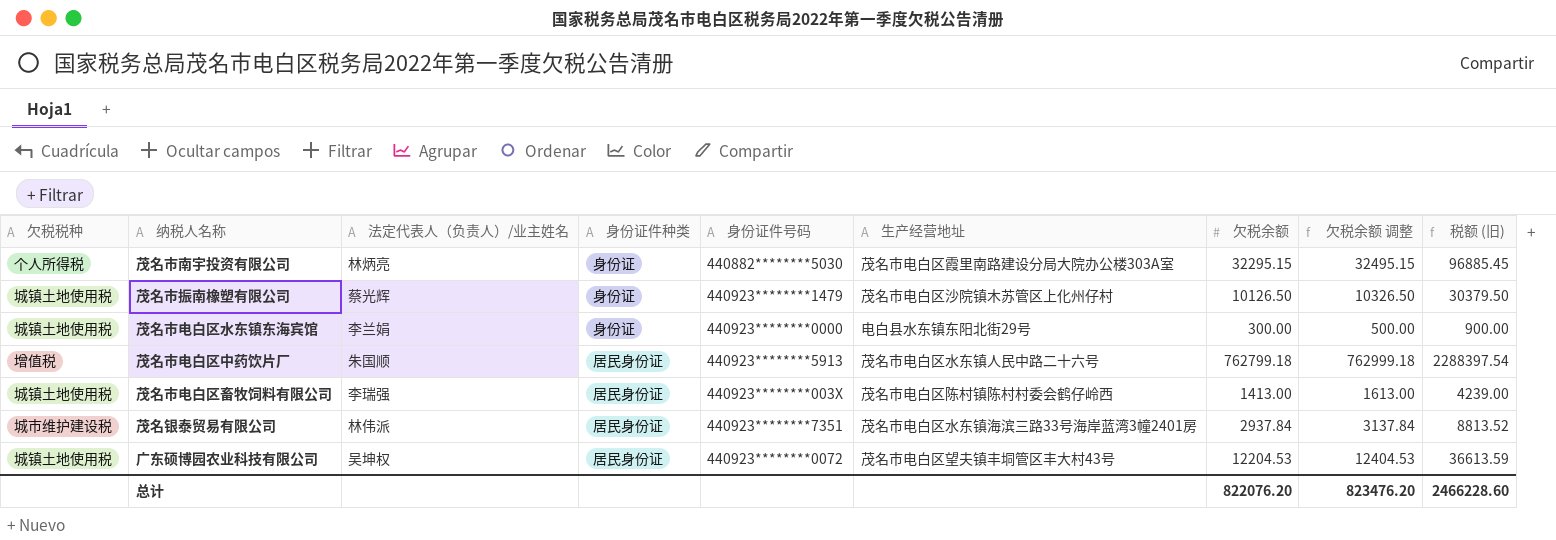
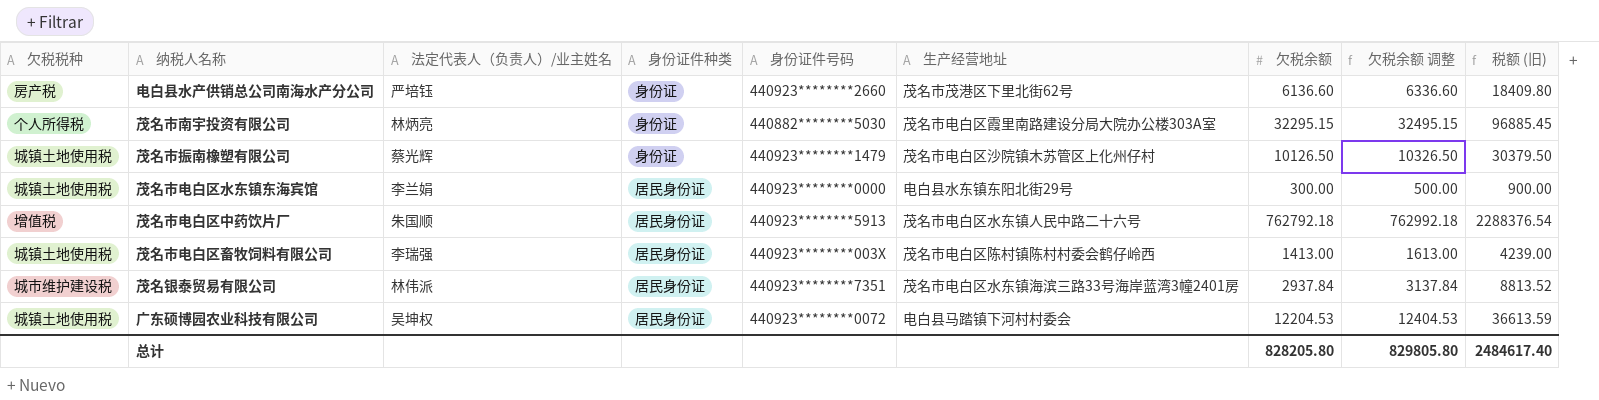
row 电白县水产供销总公司南海水产分公司: none -> 房产税 | 严培钰 | 身份证 | 440923********2660 | 茂名市茂港区下里北街62号 | 6136.60 | 6336.60 | 18409.80
茂名市电白区水东镇东海宾馆 | 身份证件种类: 身份证 -> 居民身份证
茂名市电白区中药饮片厂 | 欠税余额: 762799.18 -> 762792.18
茂名市电白区中药饮片厂 | 欠税余额 调整: 762999.18 -> 762992.18
茂名市电白区中药饮片厂 | 税额 (旧): 2288397.54 -> 2288376.54
广东硕博园农业科技有限公司 | 生产经营地址: 茂名市电白区望夫镇丰垌管区丰大村43号 -> 电白县马踏镇下河村村委会
总计 | 欠税余额: 822076.20 -> 828205.80
总计 | 欠税余额 调整: 823476.20 -> 829805.80
总计 | 税额 (旧): 2466228.60 -> 2484617.40

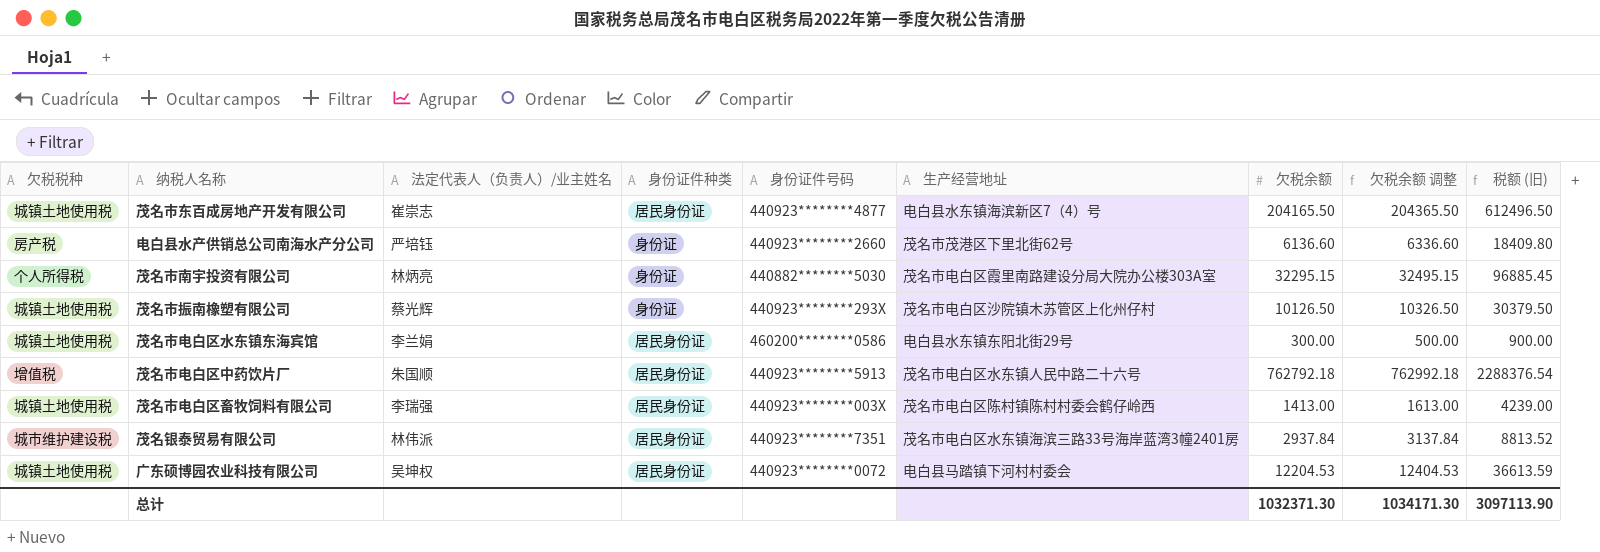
row 茂名市东百成房地产开发有限公司: none -> 城镇土地使用税 | 崔崇志 | 居民身份证 | 440923********4877 | 电白县水东镇海滨新区7（4）号 | 204165.50 | 204365.50 | 612496.50
茂名市振南橡塑有限公司 | 身份证件号码: 440923********1479 -> 440923********293X
茂名市电白区水东镇东海宾馆 | 身份证件号码: 440923********0000 -> 460200********0586
总计 | 欠税余额: 828205.80 -> 1032371.30
总计 | 欠税余额 调整: 829805.80 -> 1034171.30
总计 | 税额 (旧): 2484617.40 -> 3097113.90

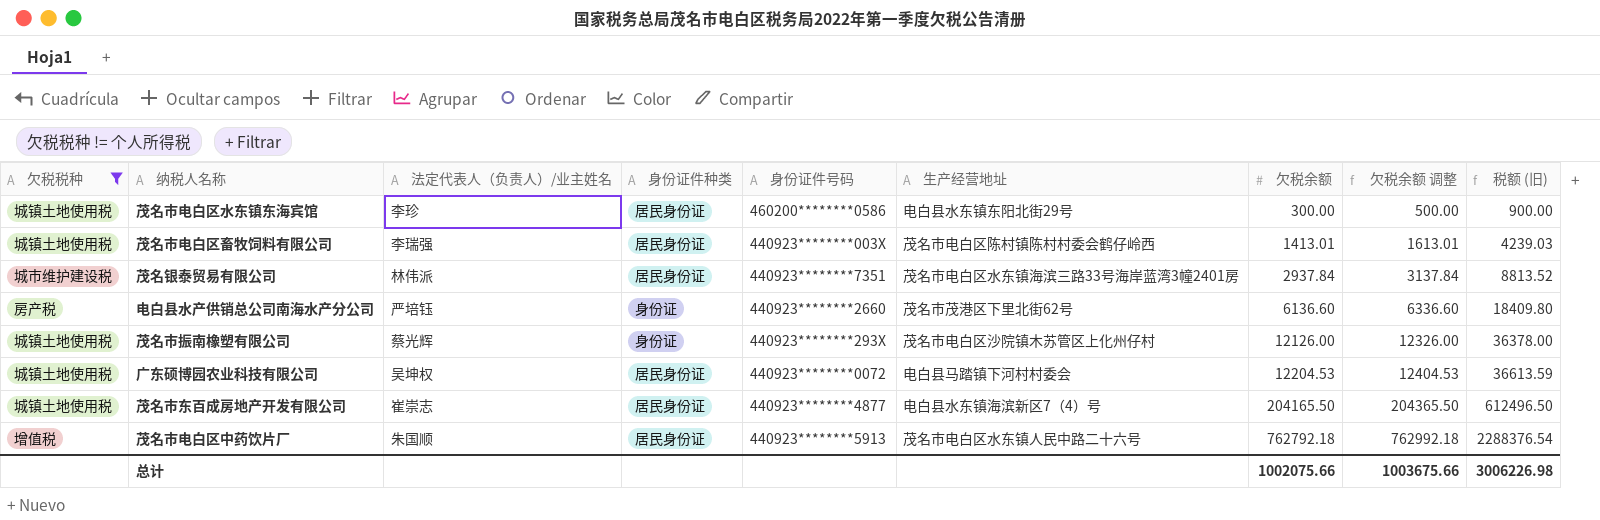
filter: none -> 欠税税种 != 个人所得税
row order: none -> 欠税余额 ascending
茂名市电白区水东镇东海宾馆 | 法定代表人（负责人）/业主姓名: 李兰娟 -> 李珍
茂名市电白区畜牧饲料有限公司 | 欠税余额: 1413.00 -> 1413.01
茂名市电白区畜牧饲料有限公司 | 欠税余额 调整: 1613.00 -> 1613.01
茂名市电白区畜牧饲料有限公司 | 税额 (旧): 4239.00 -> 4239.03
茂名市振南橡塑有限公司 | 欠税余额: 10126.50 -> 12126.00
茂名市振南橡塑有限公司 | 欠税余额 调整: 10326.50 -> 12326.00
茂名市振南橡塑有限公司 | 税额 (旧): 30379.50 -> 36378.00
总计 | 欠税余额: 1032371.30 -> 1002075.66
总计 | 欠税余额 调整: 1034171.30 -> 1003675.66
总计 | 税额 (旧): 3097113.90 -> 3006226.98

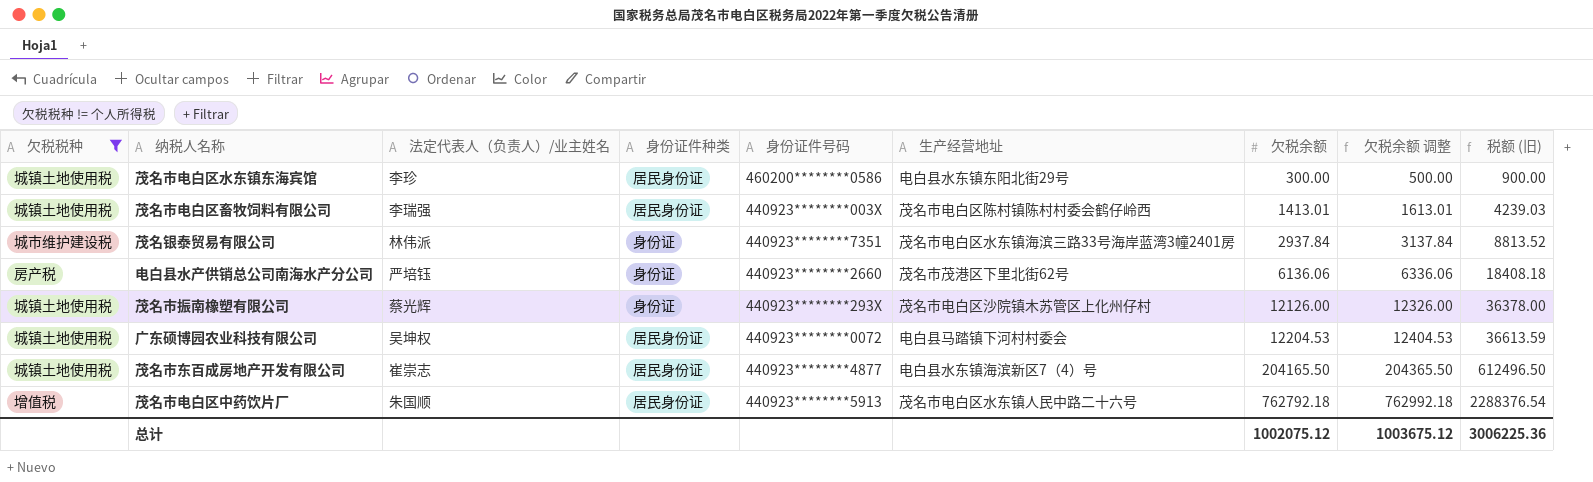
茂名银泰贸易有限公司 | 身份证件种类: 居民身份证 -> 身份证
电白县水产供销总公司南海水产分公司 | 欠税余额: 6136.60 -> 6136.06
电白县水产供销总公司南海水产分公司 | 欠税余额 调整: 6336.60 -> 6336.06
电白县水产供销总公司南海水产分公司 | 税额 (旧): 18409.80 -> 18408.18
总计 | 欠税余额: 1002075.66 -> 1002075.12
总计 | 欠税余额 调整: 1003675.66 -> 1003675.12
总计 | 税额 (旧): 3006226.98 -> 3006225.36

